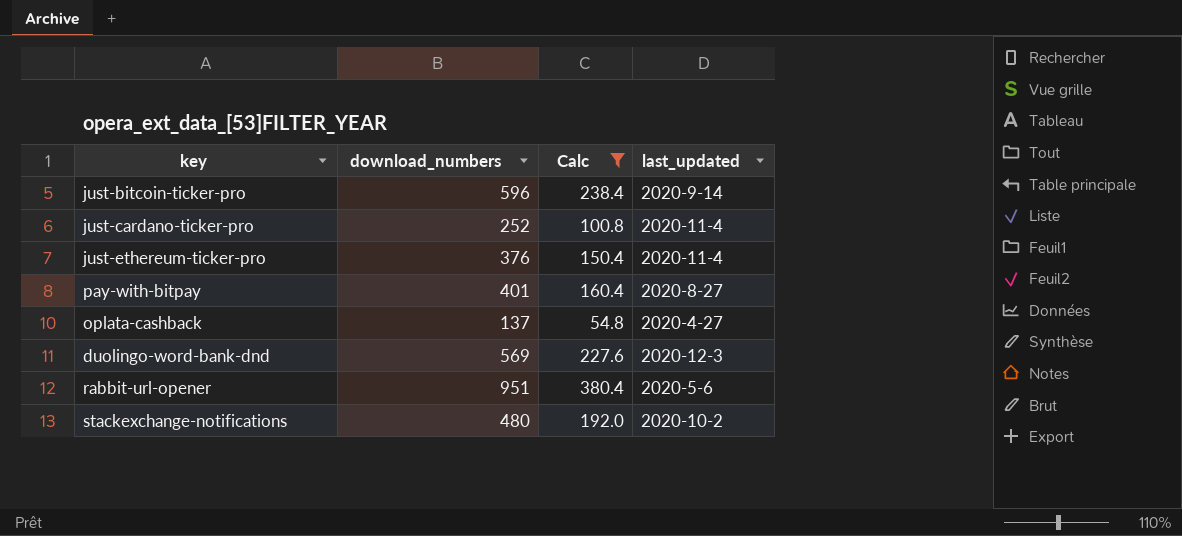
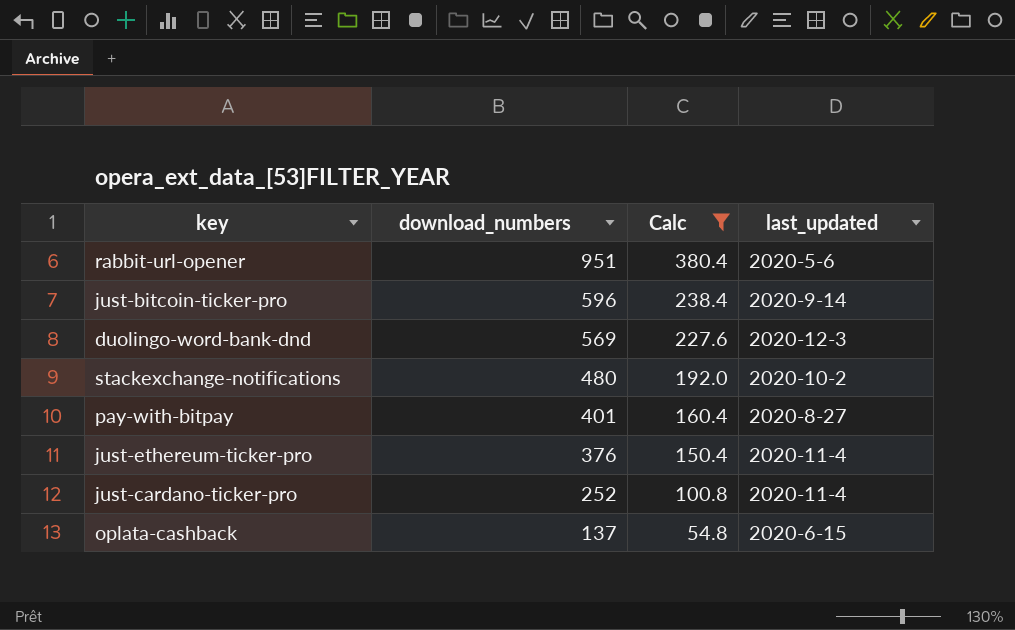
row order: none -> download_numbers descending
oplata-cashback | last_updated: 2020-4-27 -> 2020-6-15

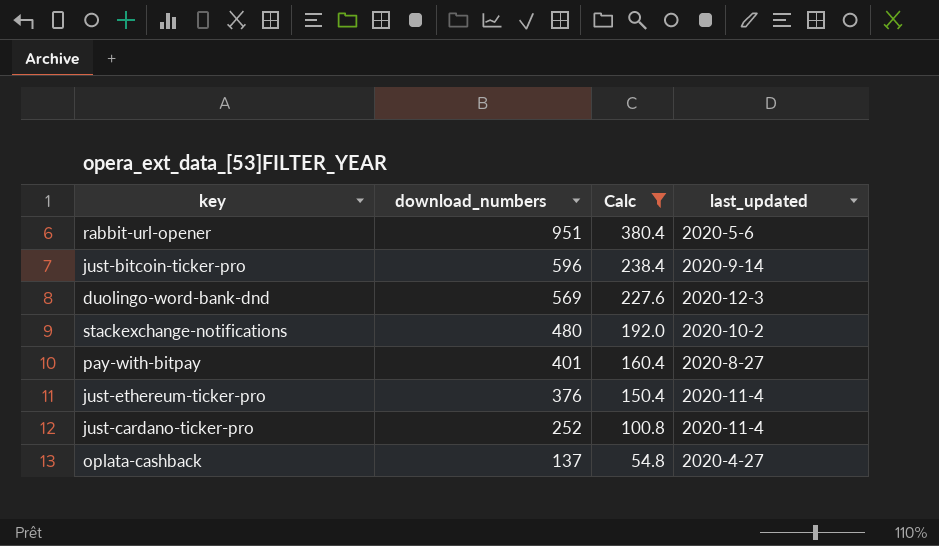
oplata-cashback | last_updated: 2020-6-15 -> 2020-4-27

